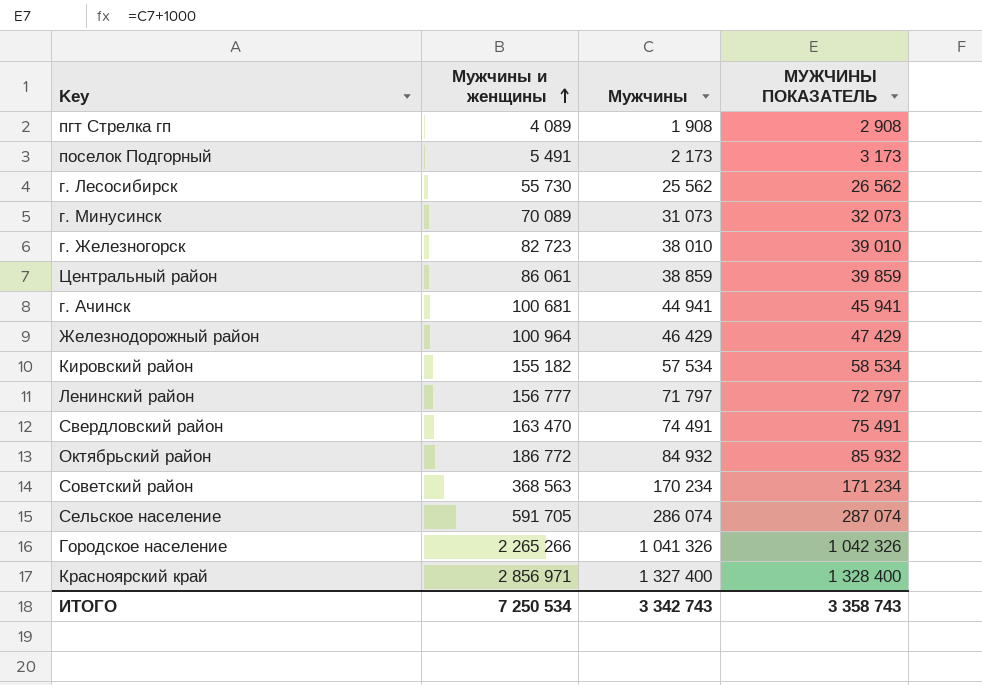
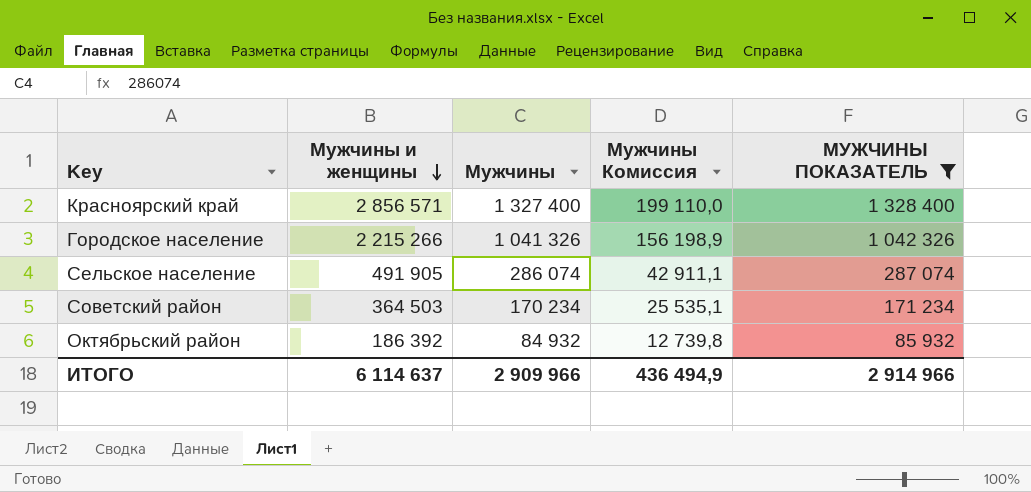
filter: none -> МУЖЧИНЫ ПОКАЗАТЕЛЬ >= 85 932
row order: Мужчины и женщины ascending -> Мужчины и женщины descending
column Мужчины Комиссия | formula: none -> [Мужчины] * 0,15
Красноярский край | Мужчины и женщины: 2 856 971 -> 2 856 571
Городское население | Мужчины и женщины: 2 265 266 -> 2 215 266
Сельское население | Мужчины и женщины: 591 705 -> 491 905
Советский район | Мужчины и женщины: 368 563 -> 364 503
Октябрьский район | Мужчины и женщины: 186 772 -> 186 392
ИТОГО | Мужчины и женщины: 7 250 534 -> 6 114 637
ИТОГО | Мужчины: 3 342 743 -> 2 909 966
ИТОГО | МУЖЧИНЫ ПОКАЗАТЕЛЬ: 3 358 743 -> 2 914 966

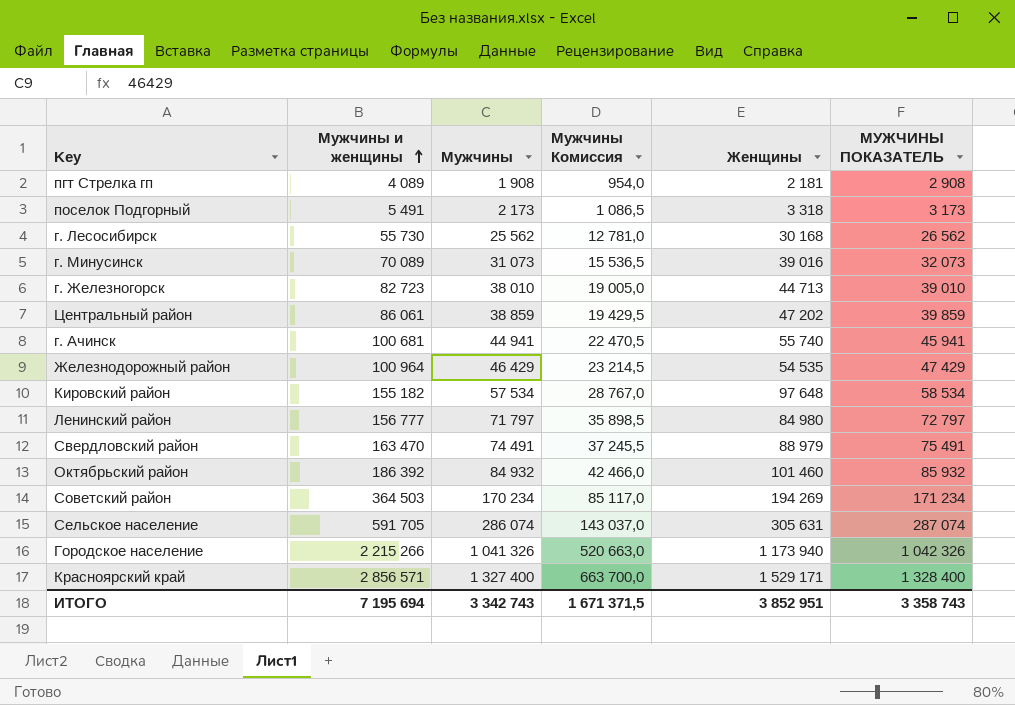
filter: МУЖЧИНЫ ПОКАЗАТЕЛЬ >= 85 932 -> none
row order: Мужчины и женщины descending -> Мужчины и женщины ascending
column Мужчины Комиссия | formula: [Мужчины] * 0,15 -> [Мужчины] * 0,5
column Женщины | formula: none -> [Мужчины и женщины] - [Мужчины]
Сельское население | Мужчины и женщины: 491 905 -> 591 705
ИТОГО | Мужчины и женщины: 6 114 637 -> 7 195 694
ИТОГО | Мужчины: 2 909 966 -> 3 342 743
ИТОГО | Мужчины Комиссия: 436 494,9 -> 1 671 371,5
ИТОГО | МУЖЧИНЫ ПОКАЗАТЕЛЬ: 2 914 966 -> 3 358 743

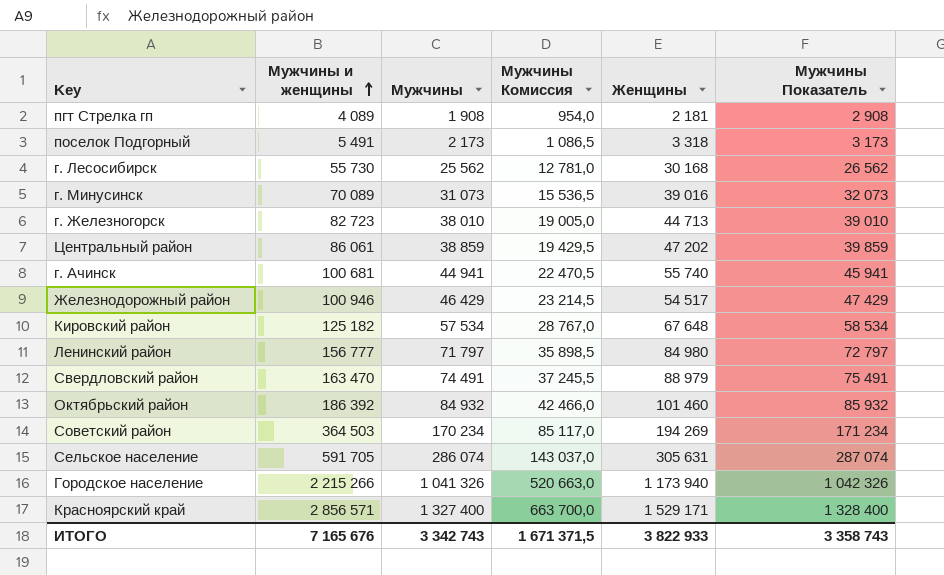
column name: МУЖЧИНЫ ПОКАЗАТЕЛЬ -> Мужчины Показатель
Железнодорожный район | Мужчины и женщины: 100 964 -> 100 946
Железнодорожный район | Женщины: 54 535 -> 54 517
Кировский район | Мужчины и женщины: 155 182 -> 125 182
Кировский район | Женщины: 97 648 -> 67 648
ИТОГО | Мужчины и женщины: 7 195 694 -> 7 165 676
ИТОГО | Женщины: 3 852 951 -> 3 822 933

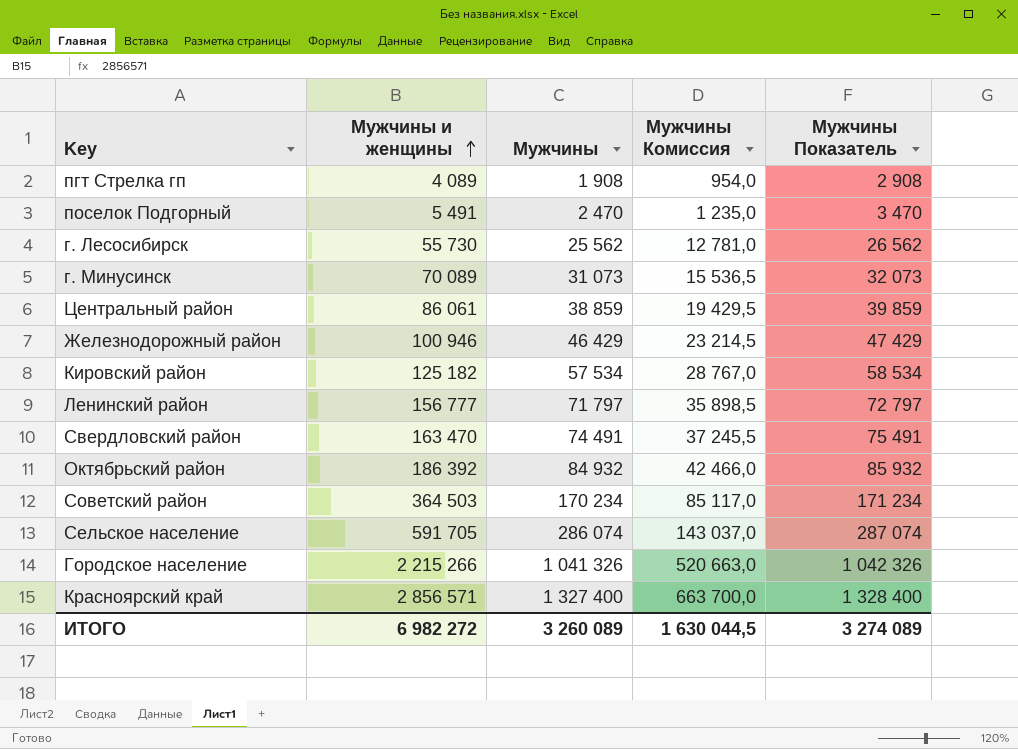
column Женщины | formula: [Мужчины и женщины] - [Мужчины] -> none
row г. Железногорск: 82 723 | 38 010 | 19 005,0 | 44 713 | 39 010 -> none
row г. Ачинск: 100 681 | 44 941 | 22 470,5 | 55 740 | 45 941 -> none
поселок Подгорный | Мужчины: 2 173 -> 2 470
поселок Подгорный | Мужчины Комиссия: 1 086,5 -> 1 235,0
поселок Подгорный | Мужчины Показатель: 3 173 -> 3 470
ИТОГО | Мужчины и женщины: 7 165 676 -> 6 982 272
ИТОГО | Мужчины: 3 342 743 -> 3 260 089
ИТОГО | Мужчины Комиссия: 1 671 371,5 -> 1 630 044,5
ИТОГО | Мужчины Показатель: 3 358 743 -> 3 274 089

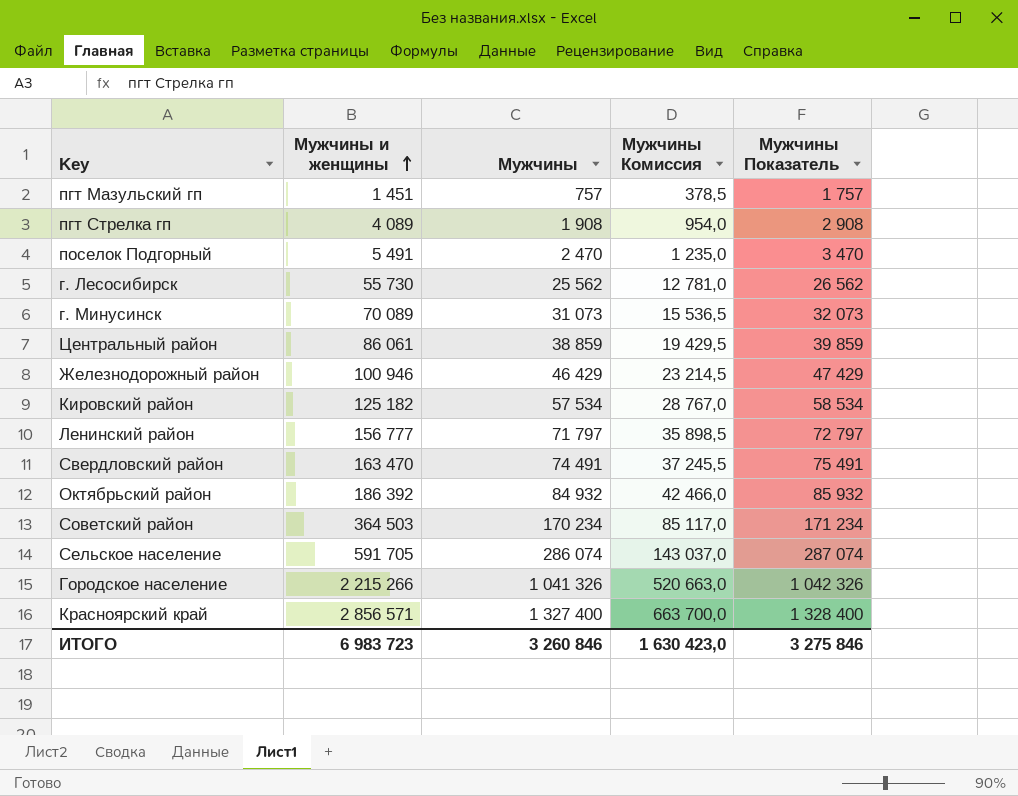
row пгт Мазульский гп: none -> 1 451 | 757 | 378,5 | 1 757
ИТОГО | Мужчины и женщины: 6 982 272 -> 6 983 723
ИТОГО | Мужчины: 3 260 089 -> 3 260 846
ИТОГО | Мужчины Комиссия: 1 630 044,5 -> 1 630 423,0
ИТОГО | Мужчины Показатель: 3 274 089 -> 3 275 846

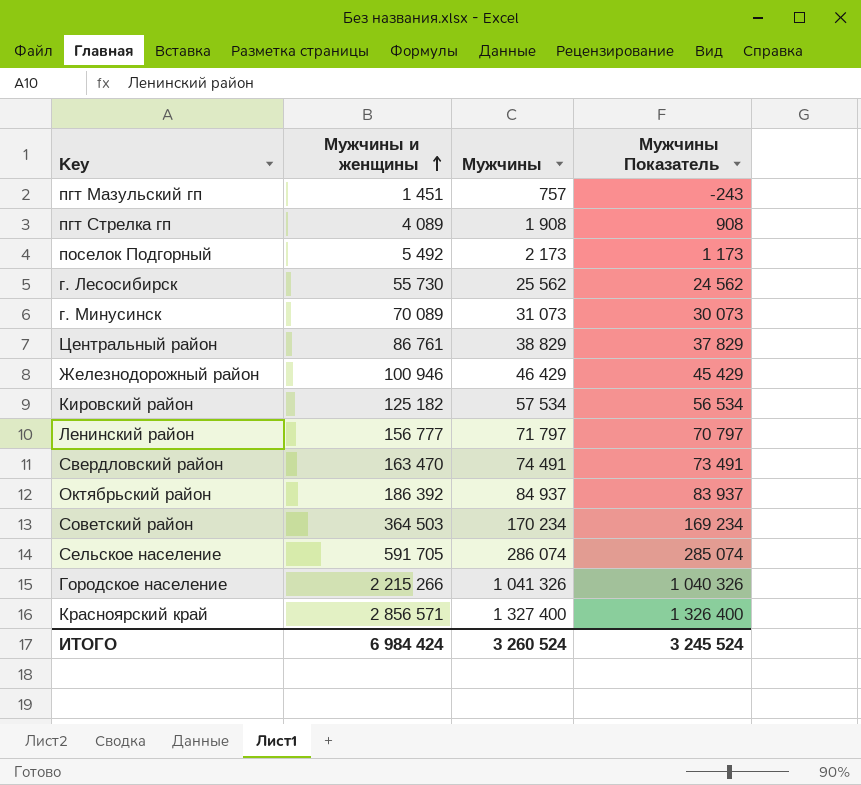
column Мужчины Комиссия | formula: [Мужчины] * 0,5 -> none
column Мужчины Показатель | formula: [Мужчины] + 1000 -> [Мужчины] - 1000
поселок Подгорный | Мужчины и женщины: 5 491 -> 5 492
поселок Подгорный | Мужчины: 2 470 -> 2 173
Центральный район | Мужчины и женщины: 86 061 -> 86 761
Центральный район | Мужчины: 38 859 -> 38 829
Октябрьский район | Мужчины: 84 932 -> 84 937
ИТОГО | Мужчины и женщины: 6 983 723 -> 6 984 424
ИТОГО | Мужчины: 3 260 846 -> 3 260 524
ИТОГО | Мужчины Показатель: 3 275 846 -> 3 245 524

